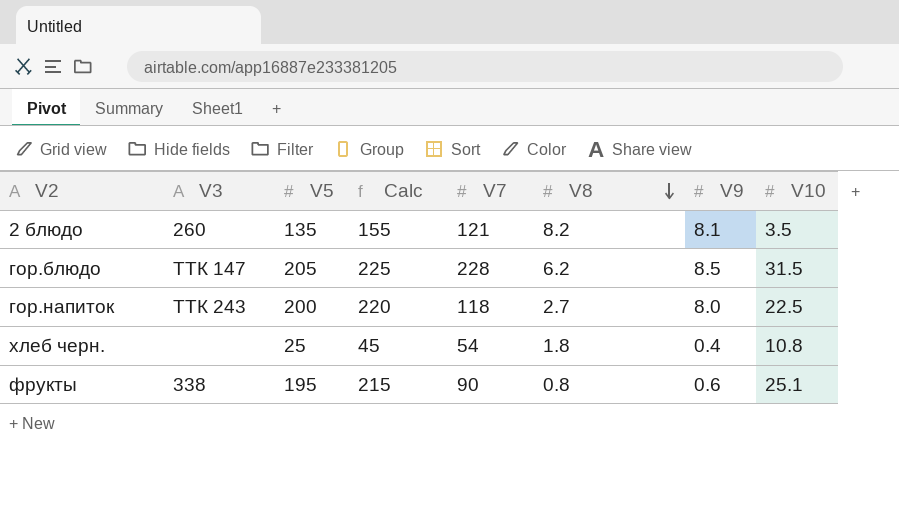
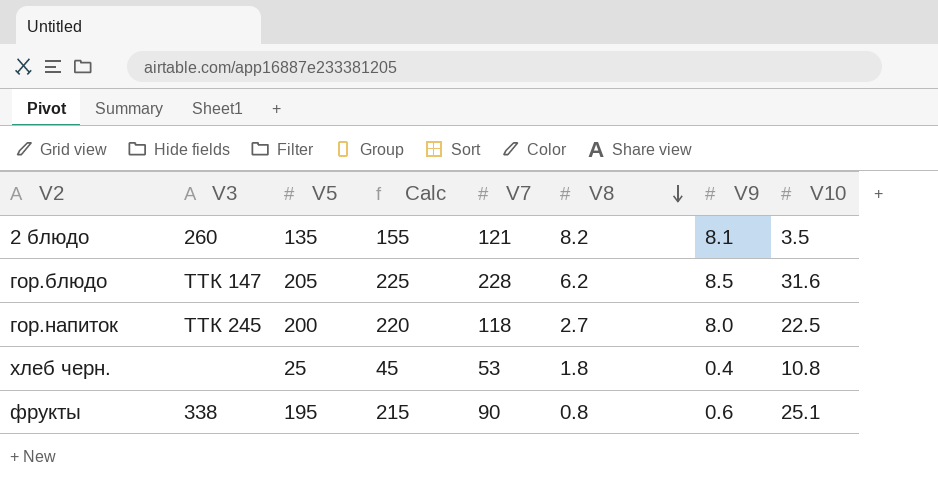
гор.блюдо | V10: 31.5 -> 31.6
гор.напиток | V3: ТТК 243 -> ТТК 245
хлеб черн. | V7: 54 -> 53

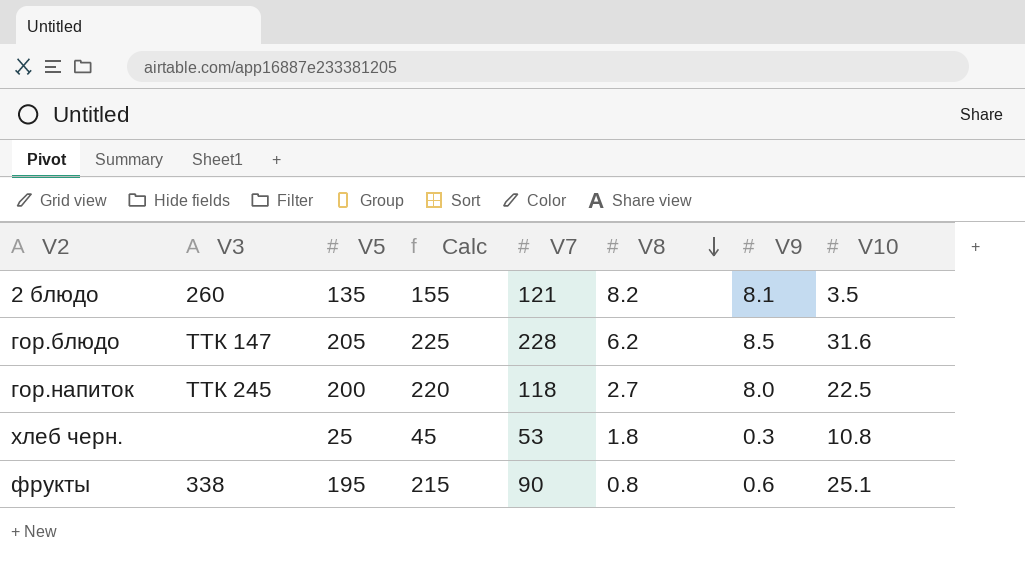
хлеб черн. | V9: 0.4 -> 0.3

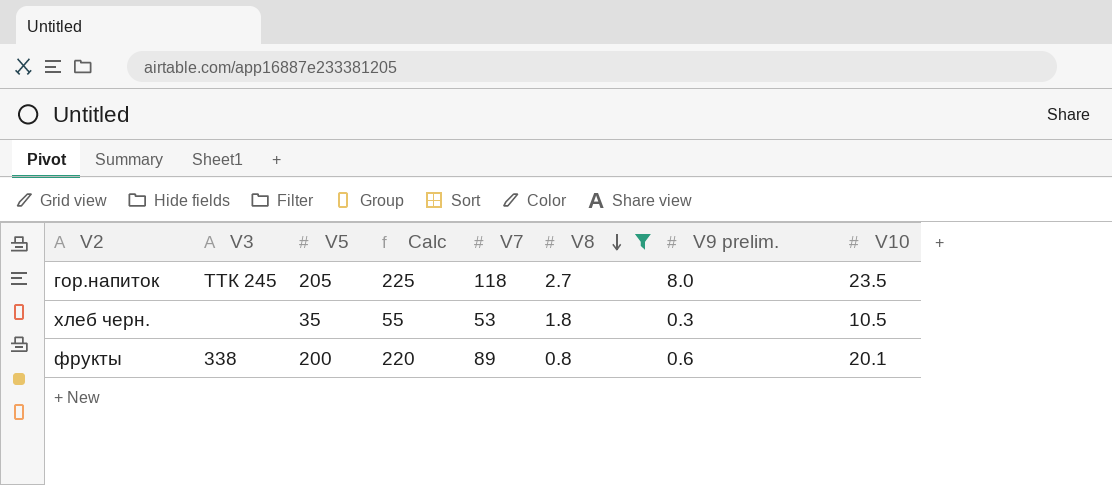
filter: none -> V8 <= 2.7
column name: V9 -> V9 prelim.
гор.напиток | V5: 200 -> 205
гор.напиток | Calc: 220 -> 225
гор.напиток | V10: 22.5 -> 23.5
хлеб черн. | V5: 25 -> 35
хлеб черн. | Calc: 45 -> 55
хлеб черн. | V10: 10.8 -> 10.5
фрукты | V5: 195 -> 200
фрукты | Calc: 215 -> 220
фрукты | V7: 90 -> 89
фрукты | V10: 25.1 -> 20.1

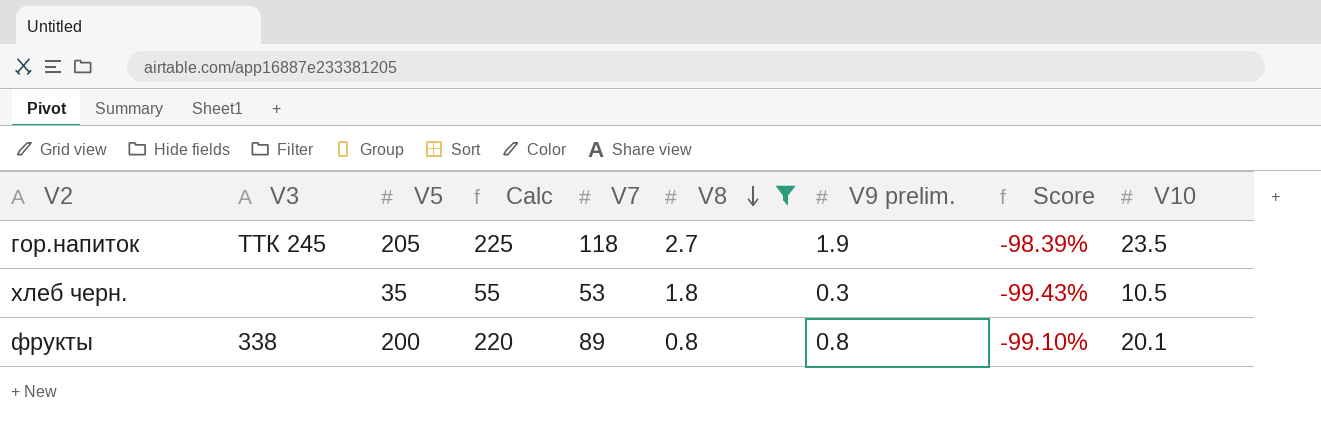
column Score | formula: none -> ([V9 prelim.] - [V7]) / [V7]
гор.напиток | V9 prelim.: 8.0 -> 1.9
фрукты | V9 prelim.: 0.6 -> 0.8

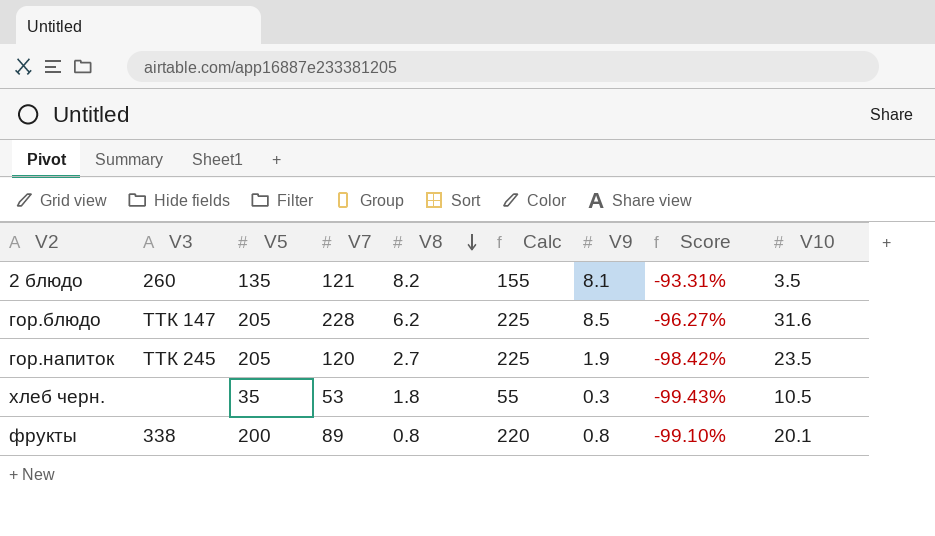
filter: V8 <= 2.7 -> none
column Calc | position: 4 -> 6
column name: V9 prelim. -> V9
гор.напиток | V7: 118 -> 120
гор.напиток | Score: -98.39% -> -98.42%

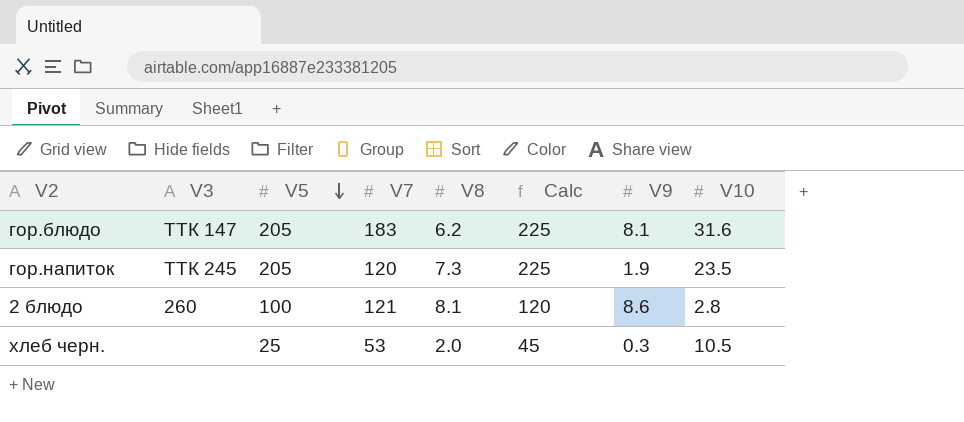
row order: V8 descending -> V5 descending
column Score | formula: ([V9] - [V7]) / [V7] -> none
row фрукты: 338 | 200 | 89 | 0.8 | 220 | 0.8 | -99.10% | 20.1 -> none
гор.блюдо | V7: 228 -> 183
гор.блюдо | V9: 8.5 -> 8.1
гор.напиток | V8: 2.7 -> 7.3
2 блюдо | V5: 135 -> 100
2 блюдо | V8: 8.2 -> 8.1
2 блюдо | Calc: 155 -> 120
2 блюдо | V9: 8.1 -> 8.6
2 блюдо | V10: 3.5 -> 2.8
хлеб черн. | V5: 35 -> 25
хлеб черн. | V8: 1.8 -> 2.0
хлеб черн. | Calc: 55 -> 45

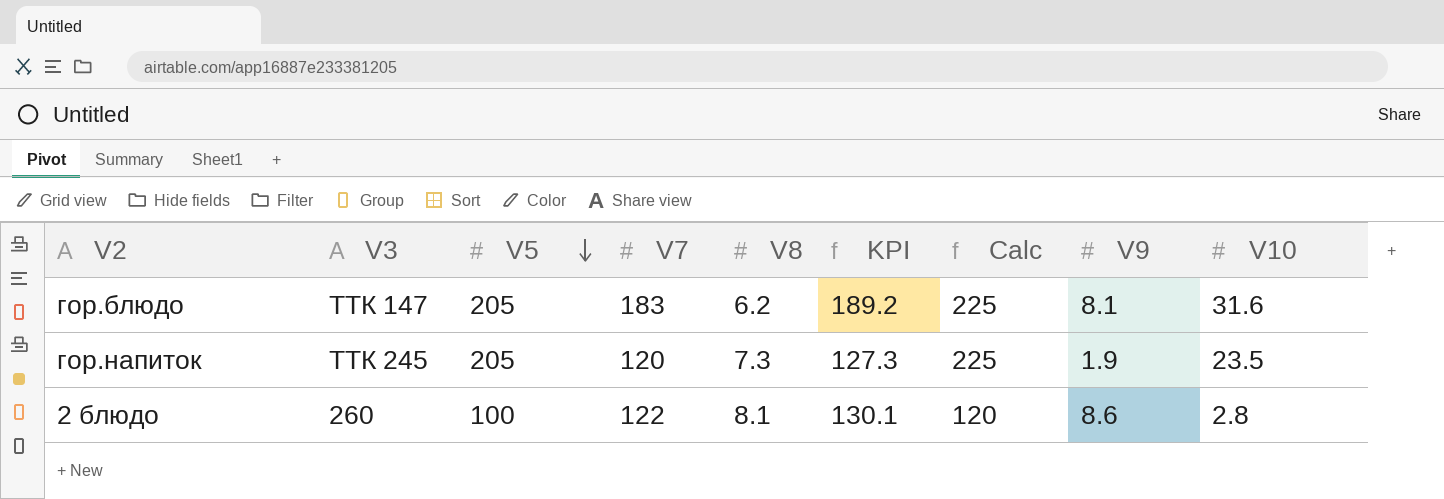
column KPI | formula: none -> [V7] + [V8]
row хлеб черн.: none | 25 | 53 | 2.0 | 45 | 0.3 | 10.5 -> none
2 блюдо | V7: 121 -> 122

